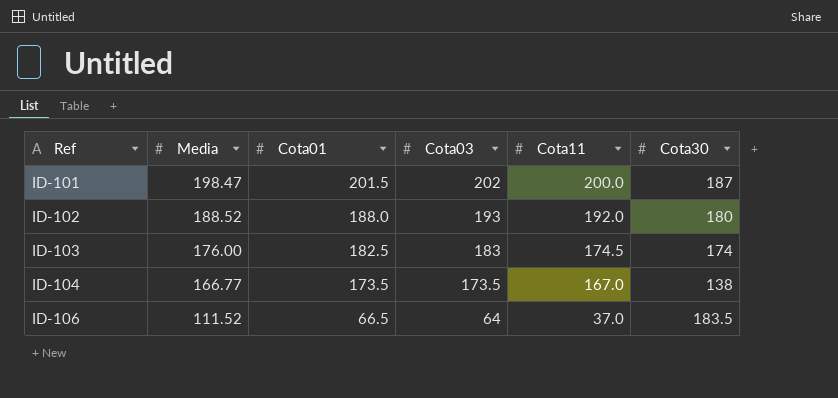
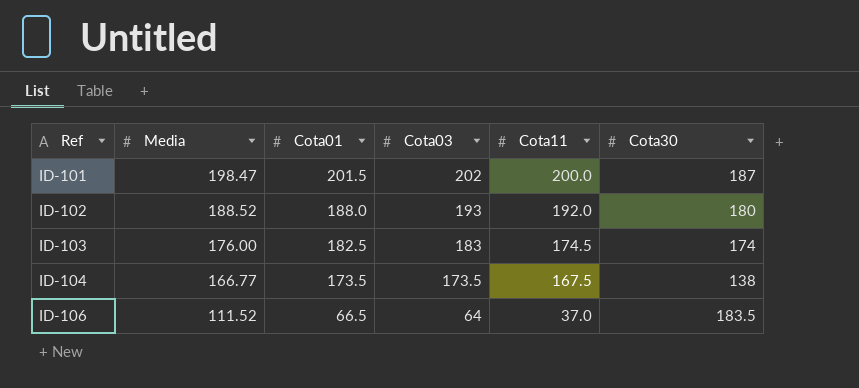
ID-104 | Cota11: 167.0 -> 167.5

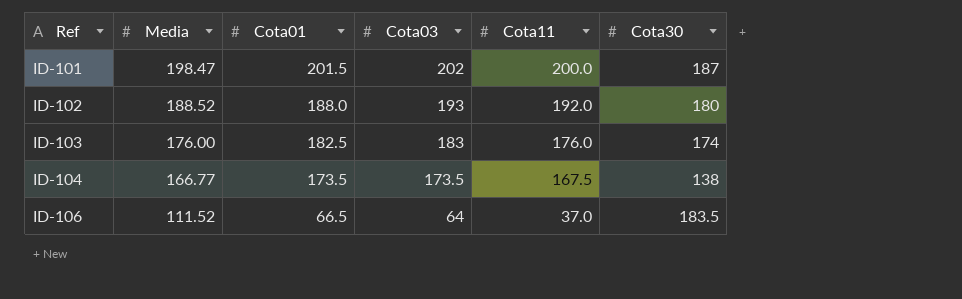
ID-103 | Cota11: 174.5 -> 176.0

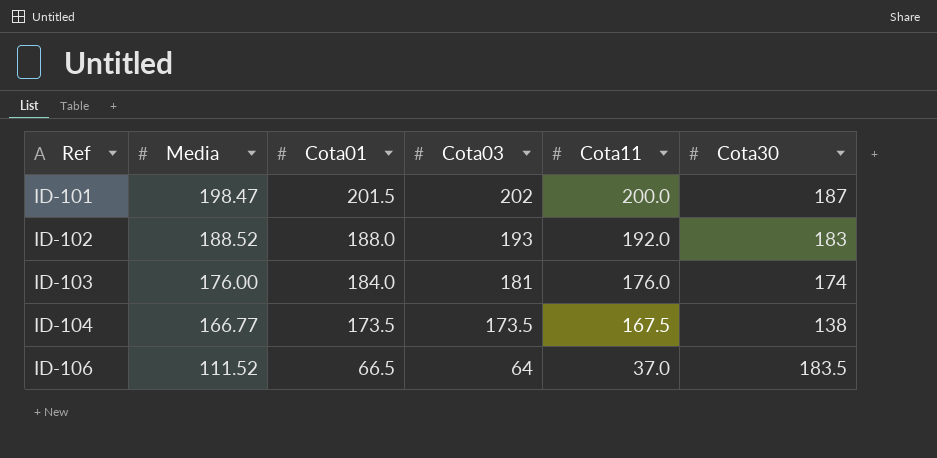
ID-102 | Cota30: 180 -> 183
ID-103 | Cota01: 182.5 -> 184.0
ID-103 | Cota03: 183 -> 181

